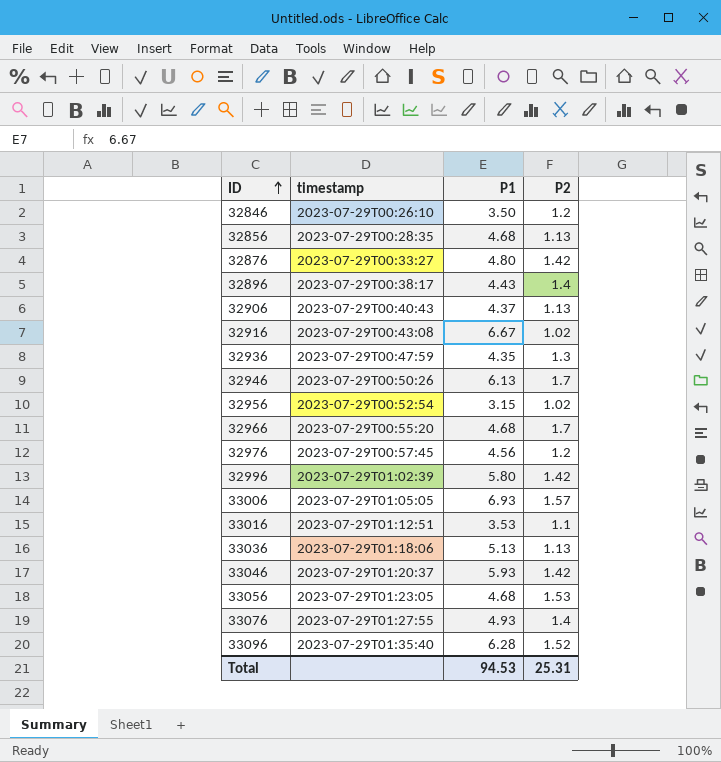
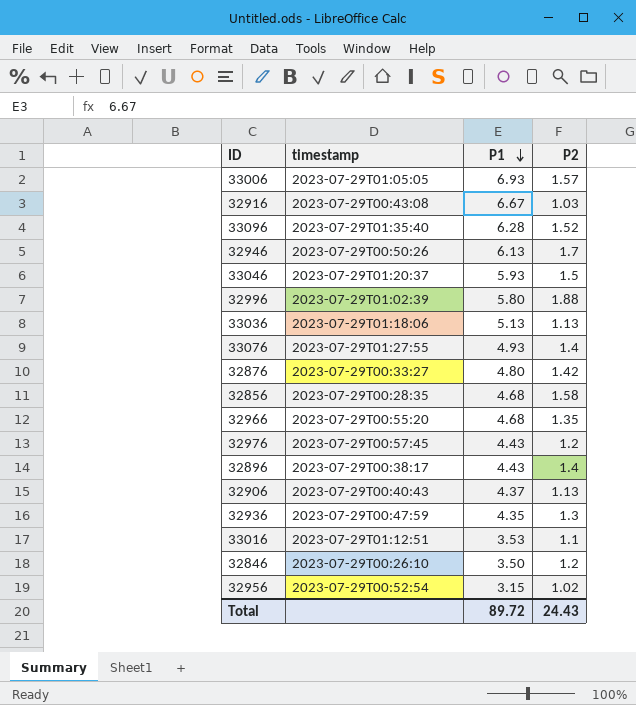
row order: ID ascending -> P1 descending
row 33056: 2023-07-29T01:23:05 | 4.68 | 1.53 -> none
32916 | P2: 1.02 -> 1.03
33046 | P2: 1.42 -> 1.5
32996 | P2: 1.42 -> 1.88
32856 | P2: 1.13 -> 1.58
32966 | P2: 1.7 -> 1.35
32976 | P1: 4.56 -> 4.43
Total | P1: 94.53 -> 89.72
Total | P2: 25.31 -> 24.43

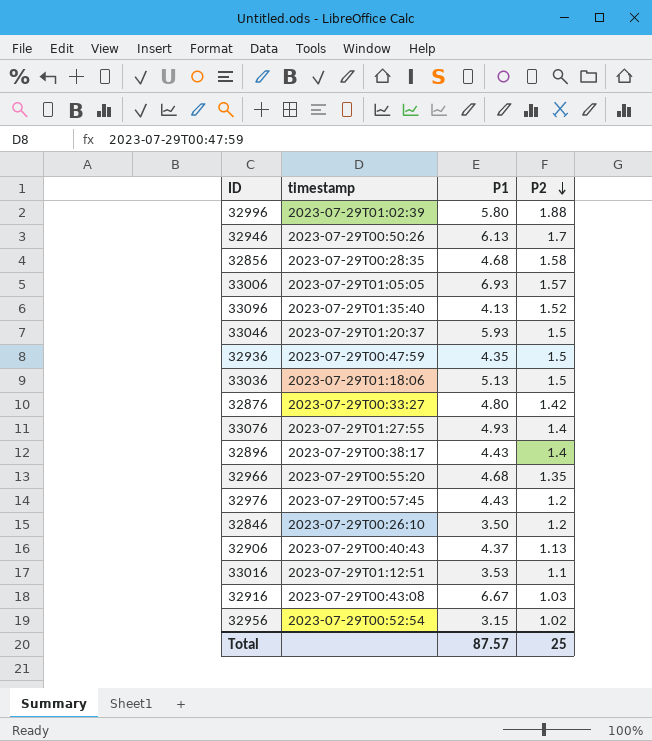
row order: P1 descending -> P2 descending
33096 | P1: 6.28 -> 4.13
32936 | P2: 1.3 -> 1.5
33036 | P2: 1.13 -> 1.5
Total | P1: 89.72 -> 87.57
Total | P2: 24.43 -> 25

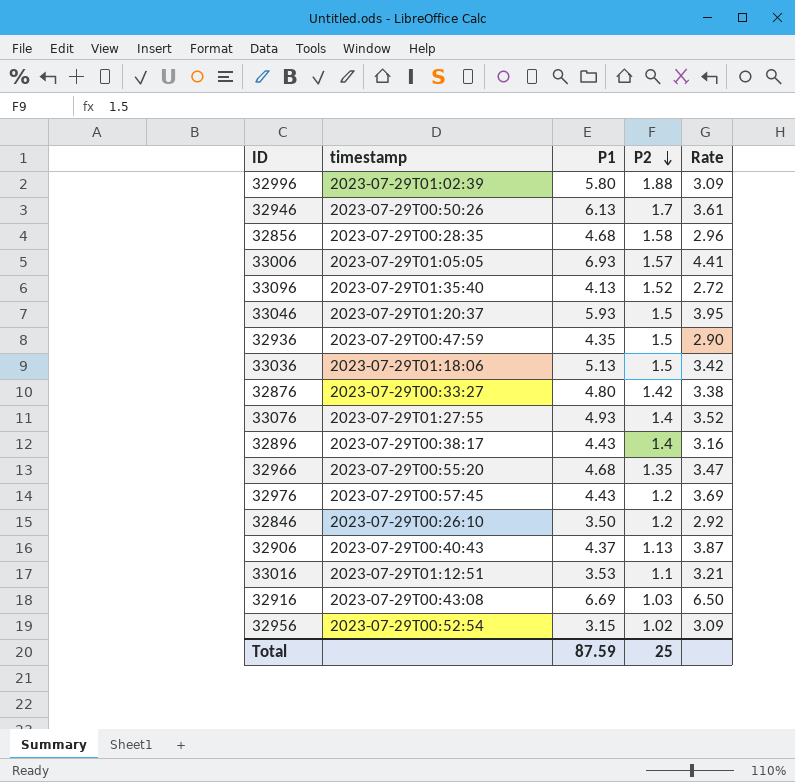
column Rate | formula: none -> [P1] / [P2]
32916 | P1: 6.67 -> 6.69
Total | P1: 87.57 -> 87.59

